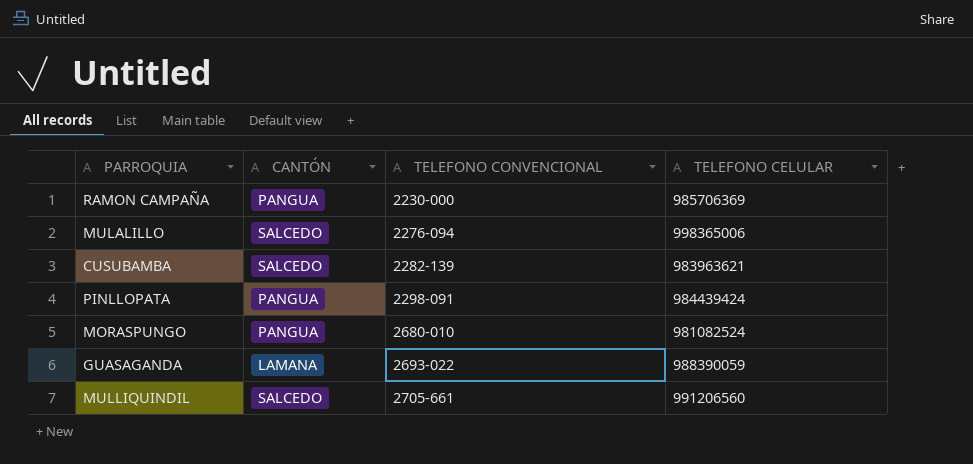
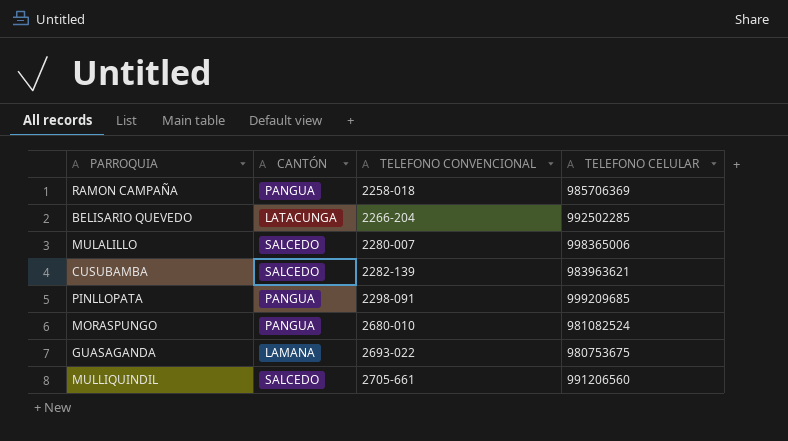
RAMON CAMPAÑA | TELEFONO CONVENCIONAL: 2230-000 -> 2258-018
row BELISARIO QUEVEDO: none -> LATACUNGA | 2266-204 | 992502285
MULALILLO | TELEFONO CONVENCIONAL: 2276-094 -> 2280-007
PINLLOPATA | TELEFONO CELULAR: 984439424 -> 999209685
GUASAGANDA | TELEFONO CELULAR: 988390059 -> 980753675

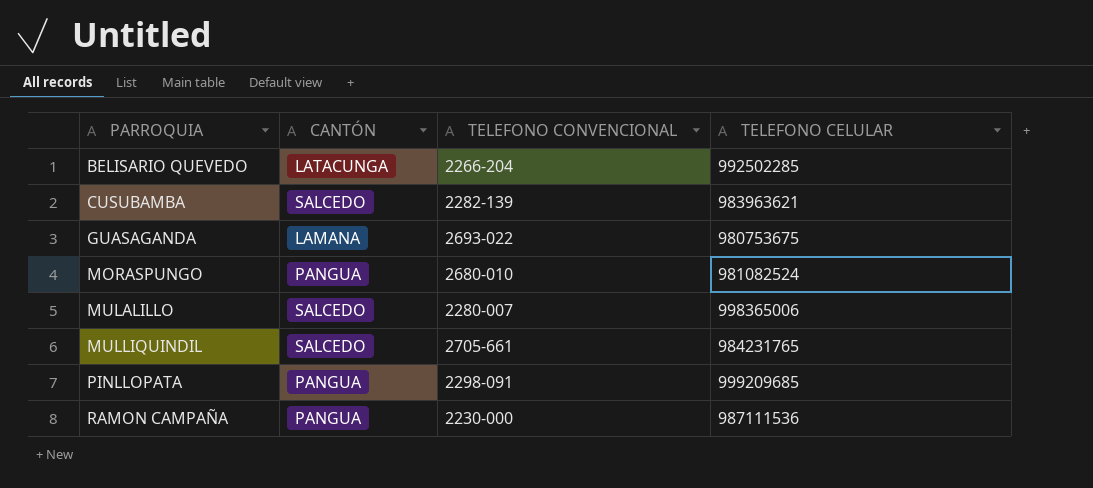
row order: TELEFONO CONVENCIONAL ascending -> PARROQUIA ascending
MULLIQUINDIL | TELEFONO CELULAR: 991206560 -> 984231765
RAMON CAMPAÑA | TELEFONO CONVENCIONAL: 2258-018 -> 2230-000
RAMON CAMPAÑA | TELEFONO CELULAR: 985706369 -> 987111536

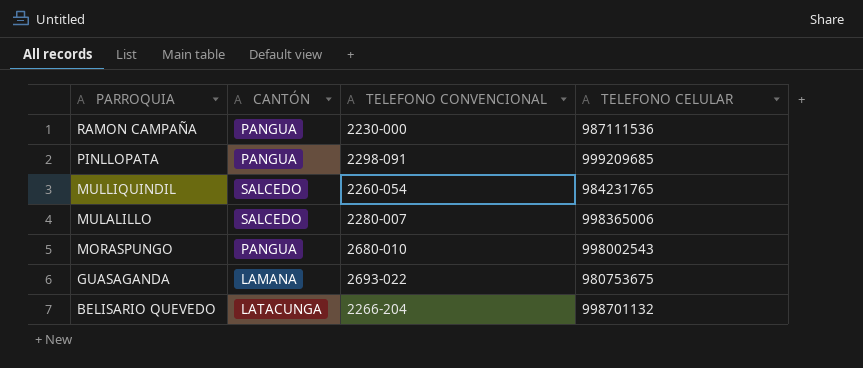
row order: PARROQUIA ascending -> PARROQUIA descending
row CUSUBAMBA: SALCEDO | 2282-139 | 983963621 -> none
MULLIQUINDIL | TELEFONO CONVENCIONAL: 2705-661 -> 2260-054
MORASPUNGO | TELEFONO CELULAR: 981082524 -> 998002543
BELISARIO QUEVEDO | TELEFONO CELULAR: 992502285 -> 998701132

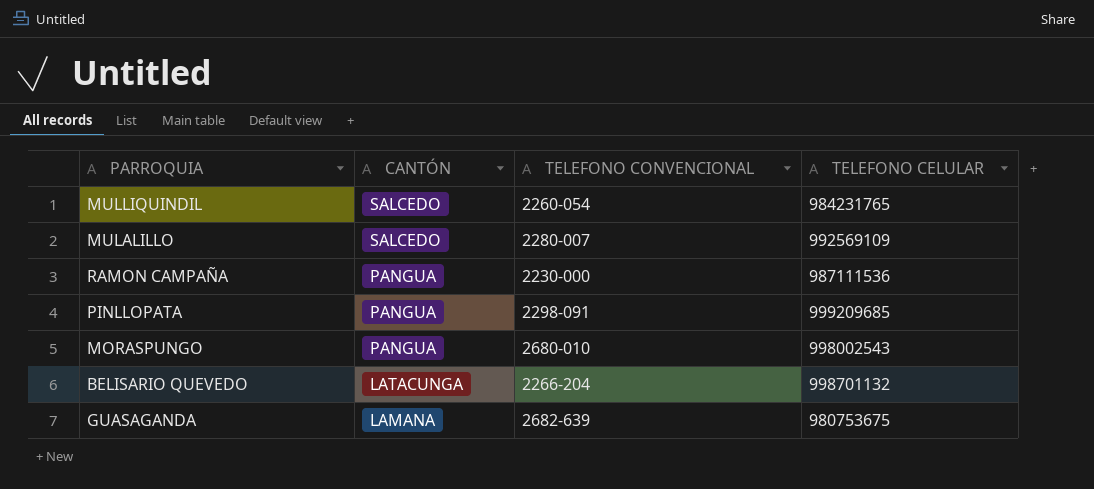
row order: PARROQUIA descending -> CANTÓN descending
MULALILLO | TELEFONO CELULAR: 998365006 -> 992569109
GUASAGANDA | TELEFONO CONVENCIONAL: 2693-022 -> 2682-639

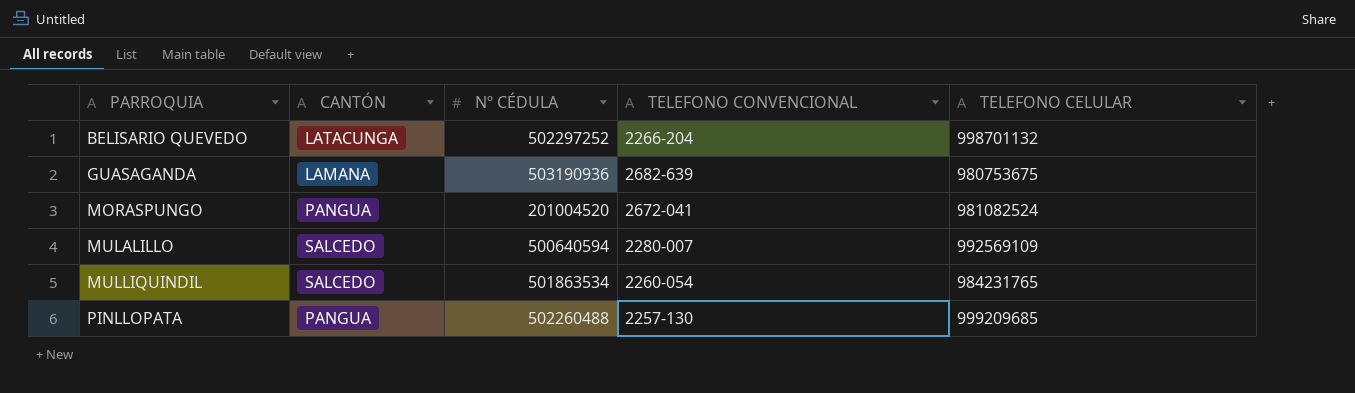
row order: CANTÓN descending -> PARROQUIA ascending
column Nº CÉDULA | position: none -> 3
row RAMON CAMPAÑA: PANGUA | 2230-000 | 987111536 -> none
MORASPUNGO | TELEFONO CONVENCIONAL: 2680-010 -> 2672-041
MORASPUNGO | TELEFONO CELULAR: 998002543 -> 981082524
PINLLOPATA | TELEFONO CONVENCIONAL: 2298-091 -> 2257-130

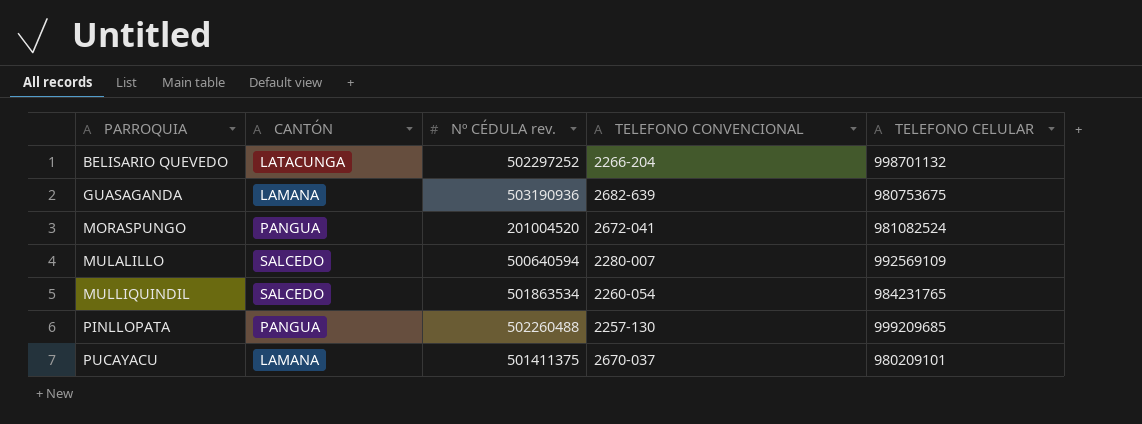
column name: Nº CÉDULA -> Nº CÉDULA rev.
row PUCAYACU: none -> LAMANA | 501411375 | 2670-037 | 980209101

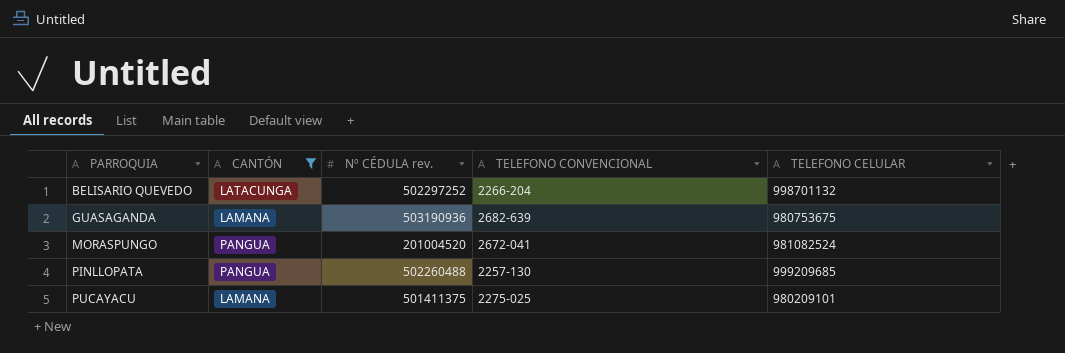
filter: none -> CANTÓN != SALCEDO
PUCAYACU | TELEFONO CONVENCIONAL: 2670-037 -> 2275-025

